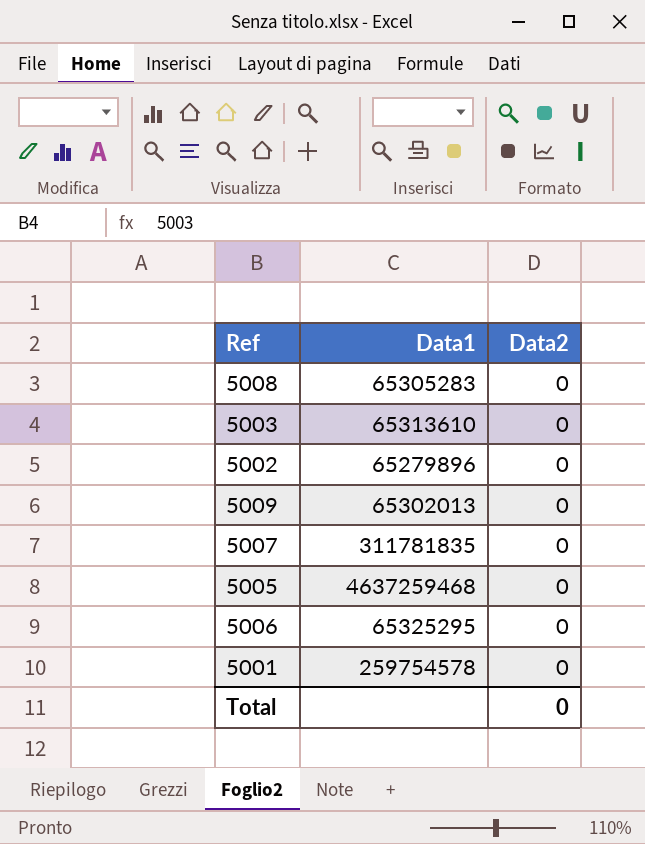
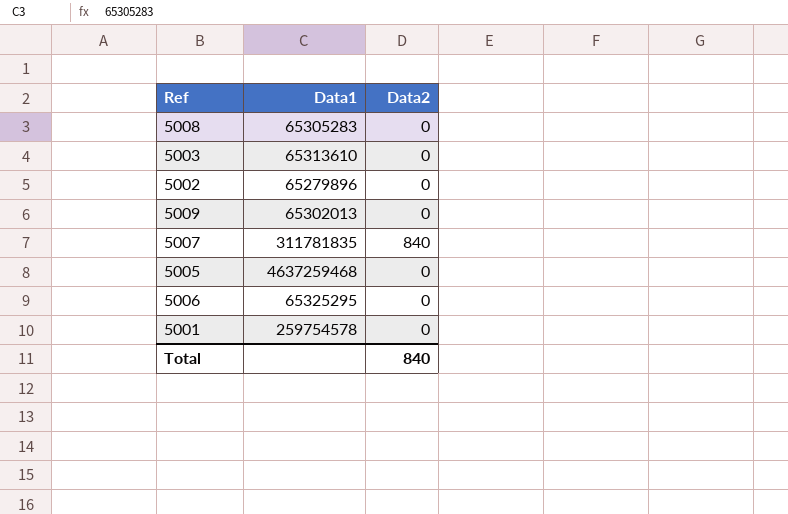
5007 | Data2: 0 -> 840
Total | Data2: 0 -> 840

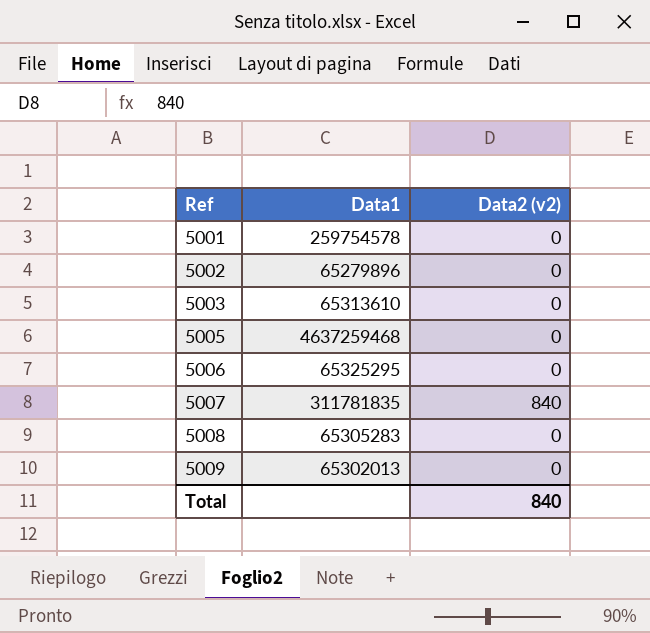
row order: none -> Ref ascending
column name: Data2 -> Data2 (v2)

